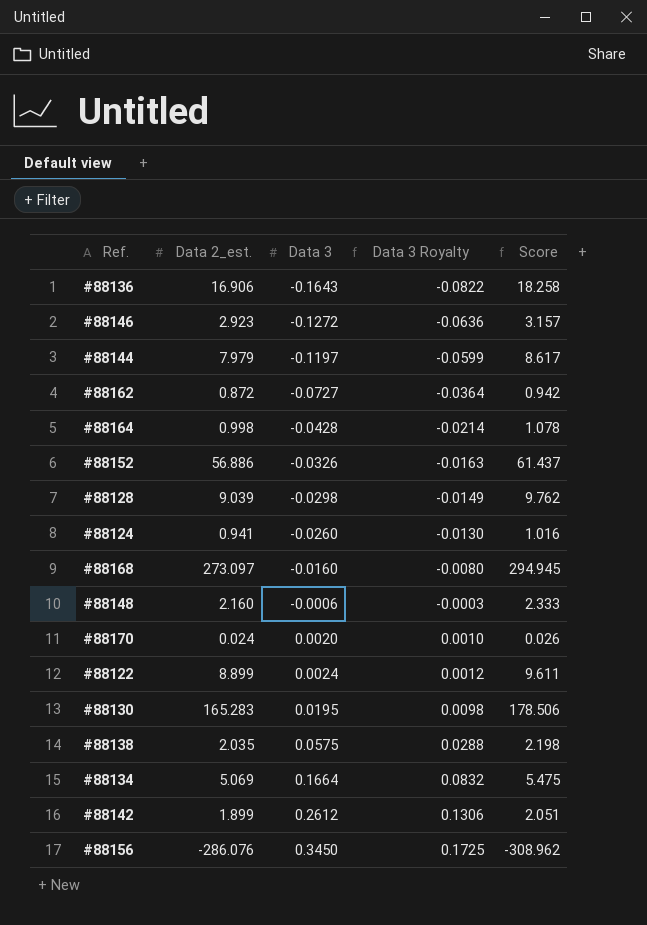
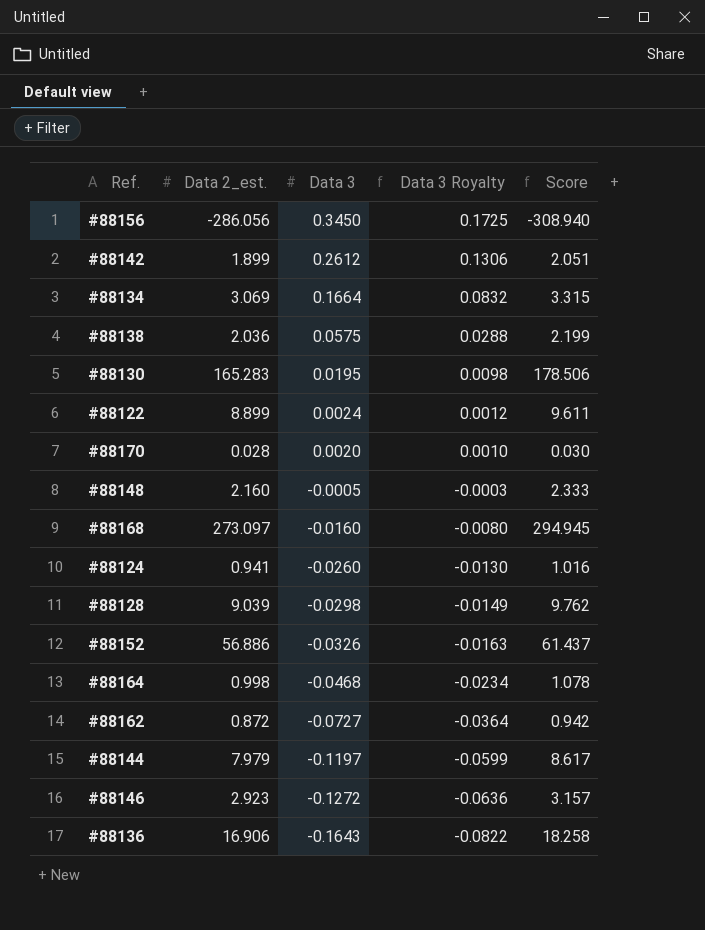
row order: Data 3 ascending -> Data 3 descending
#88156 | Data 2_est.: -286.076 -> -286.056
#88156 | Score: -308.962 -> -308.940
#88134 | Data 2_est.: 5.069 -> 3.069
#88134 | Score: 5.475 -> 3.315
#88138 | Data 2_est.: 2.035 -> 2.036
#88138 | Score: 2.198 -> 2.199
#88170 | Data 2_est.: 0.024 -> 0.028
#88170 | Score: 0.026 -> 0.030
#88148 | Data 3: -0.0006 -> -0.0005
#88164 | Data 3: -0.0428 -> -0.0468
#88164 | Data 3 Royalty: -0.0214 -> -0.0234

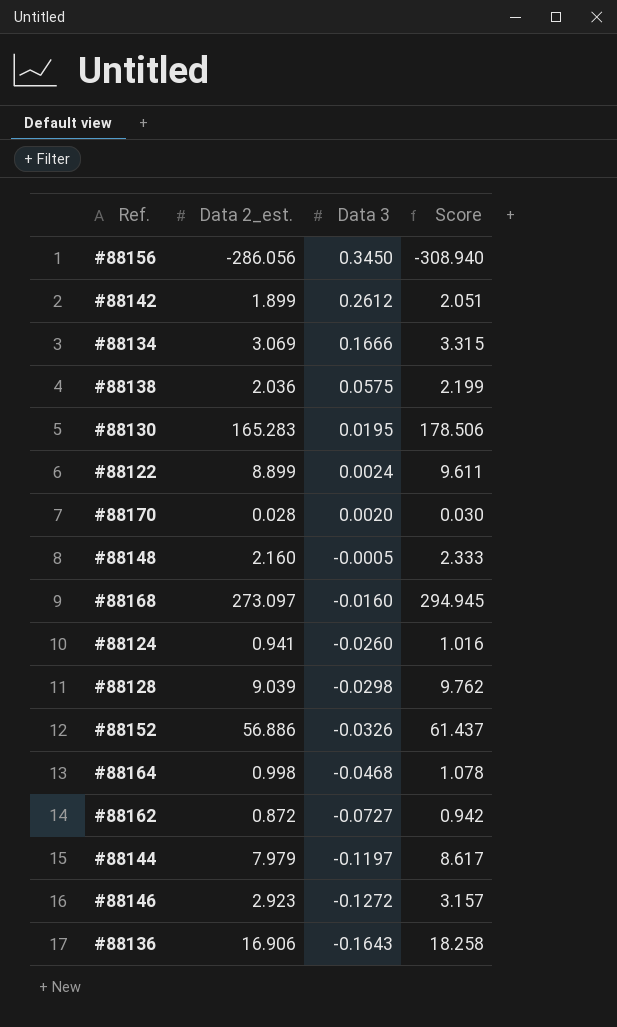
column Data 3 Royalty | formula: [Data 3] * 0.5 -> none
#88134 | Data 3: 0.1664 -> 0.1666

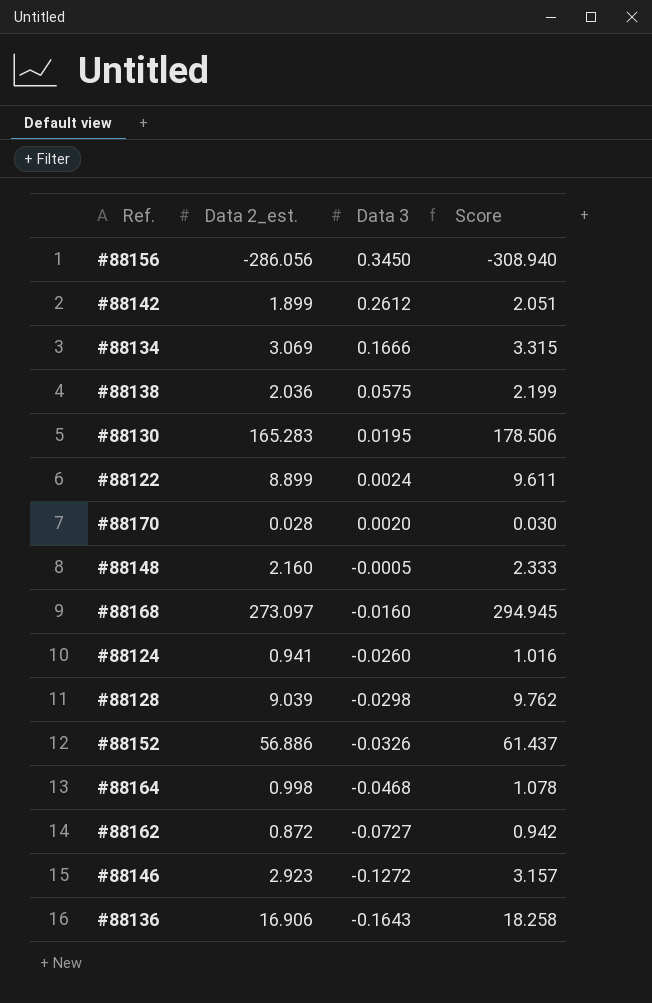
row #88144: 7.979 | -0.1197 | 8.617 -> none

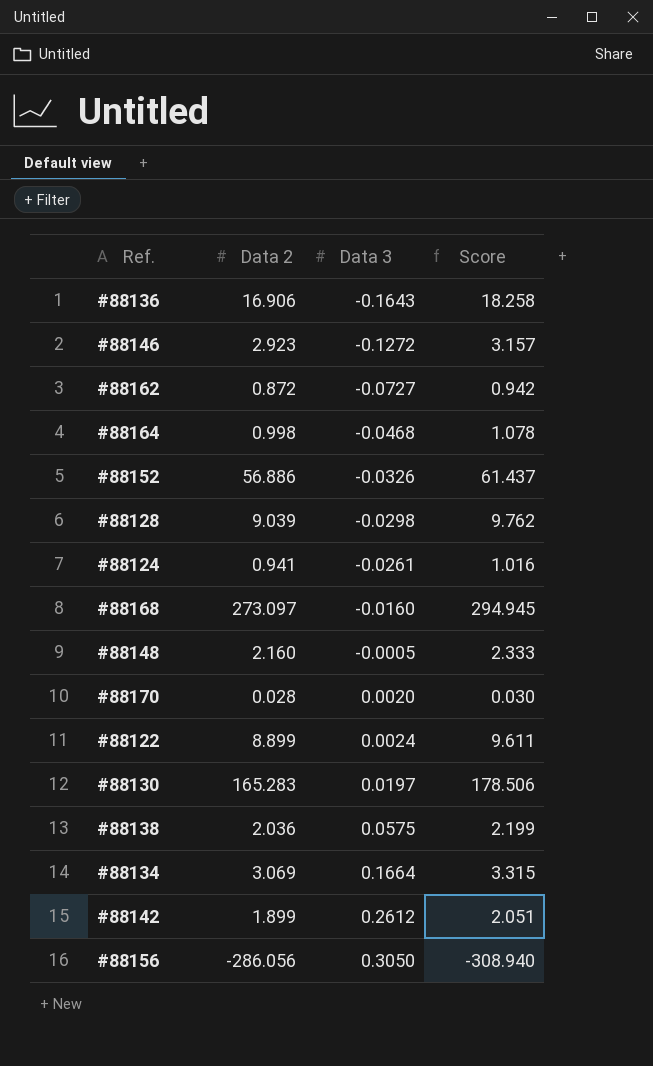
row order: Data 3 descending -> Data 3 ascending
column name: Data 2_est. -> Data 2
#88124 | Data 3: -0.0260 -> -0.0261
#88130 | Data 3: 0.0195 -> 0.0197
#88134 | Data 3: 0.1666 -> 0.1664
#88156 | Data 3: 0.3450 -> 0.3050

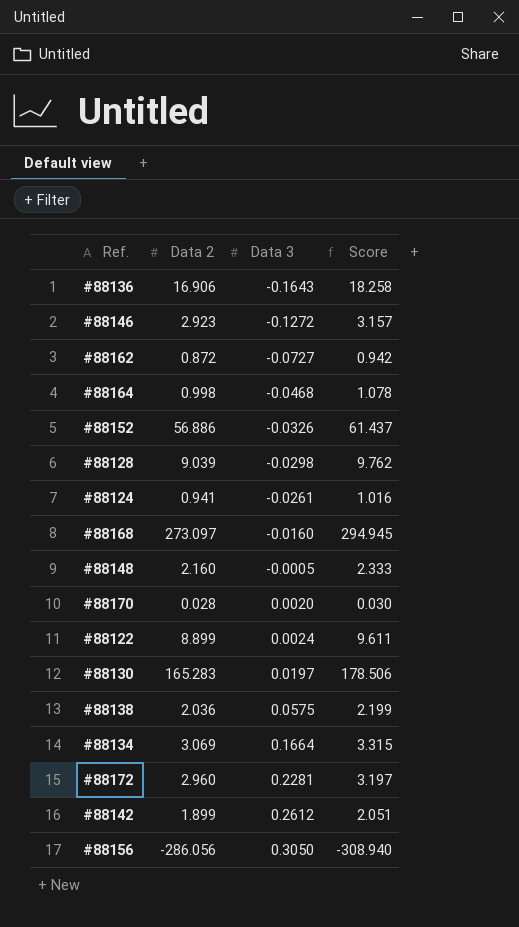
row #88172: none -> 2.960 | 0.2281 | 3.197

